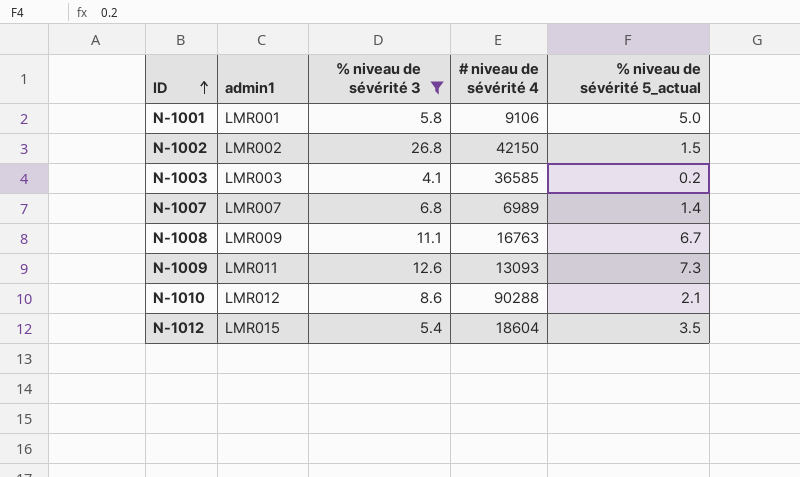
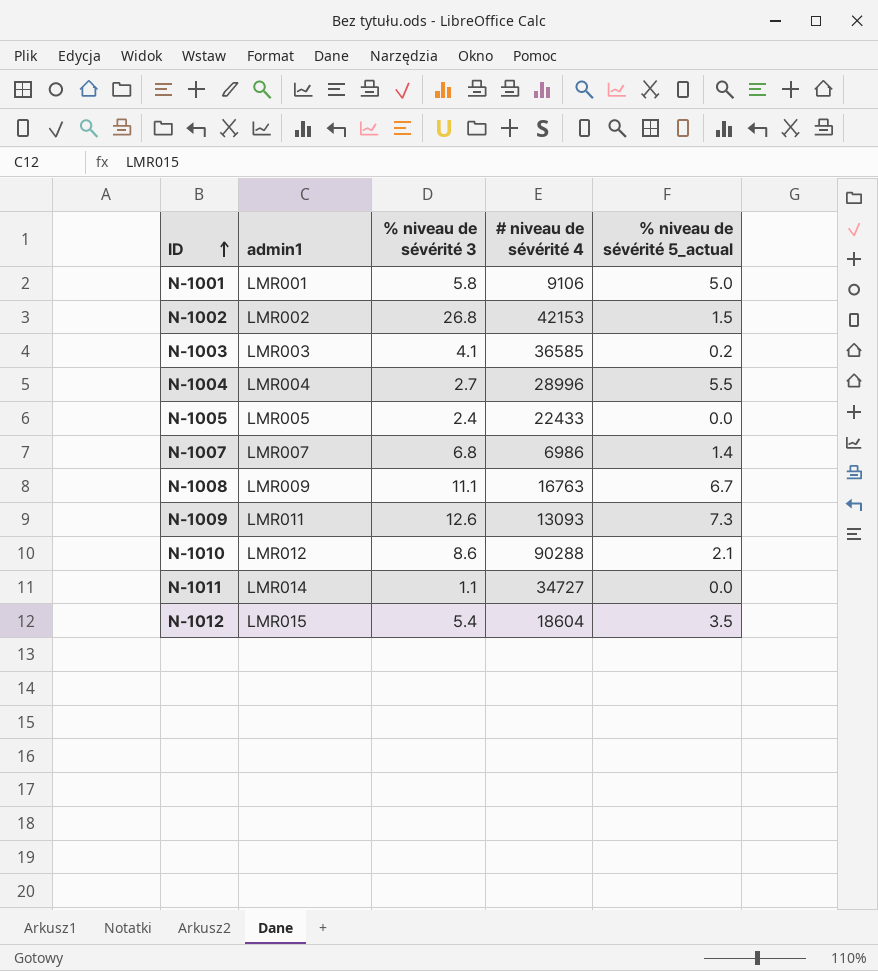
filter: % niveau de sévérité 3 >= 4.1 -> none
N-1002 | # niveau de sévérité 4: 42150 -> 42153
N-1007 | # niveau de sévérité 4: 6989 -> 6986

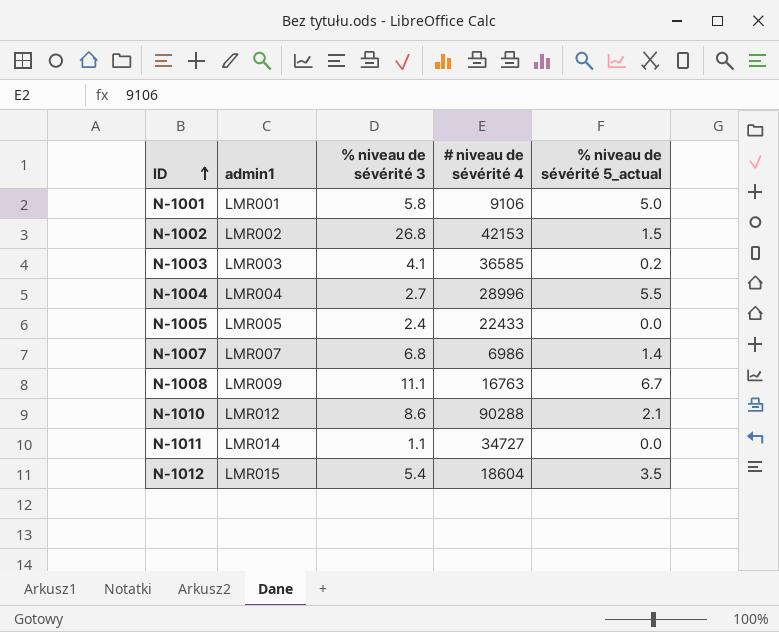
row N-1009: LMR011 | 12.6 | 13093 | 7.3 -> none

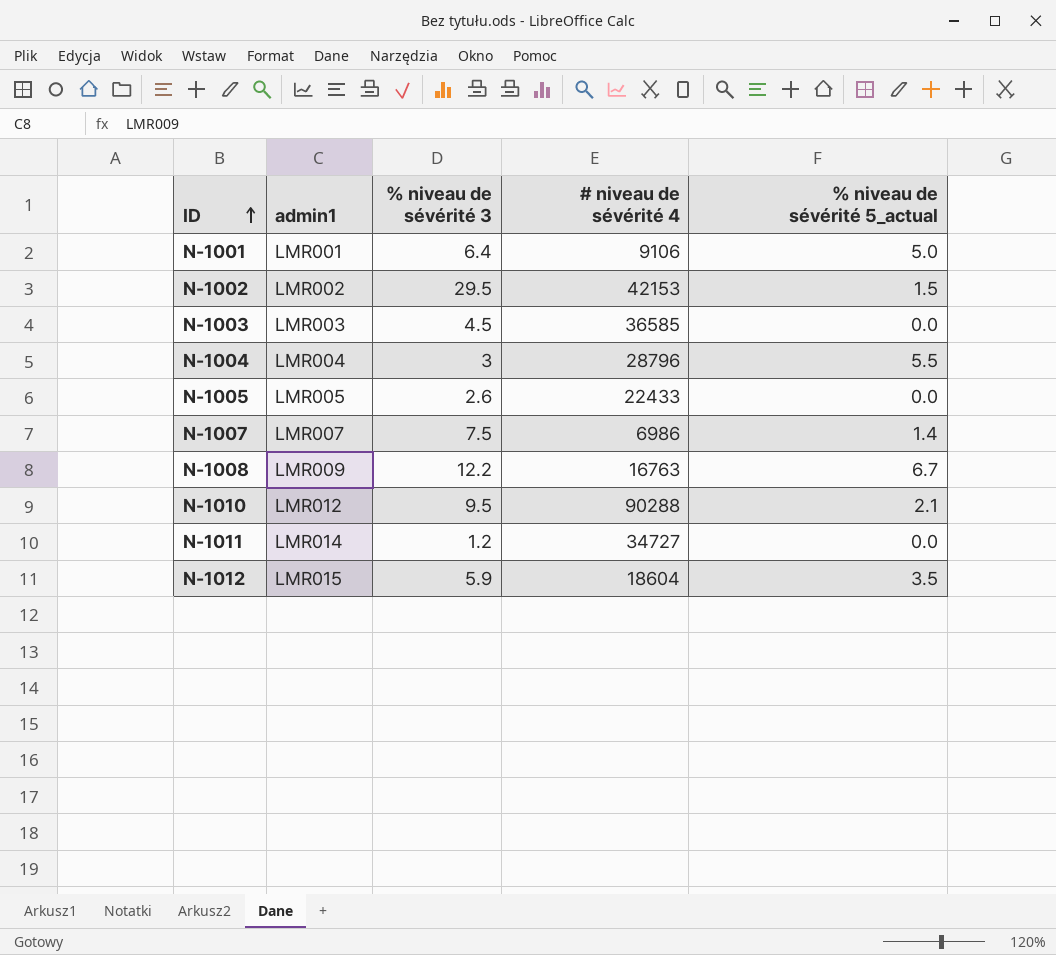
N-1001 | % niveau de sévérité 3: 5.8 -> 6.4
N-1002 | % niveau de sévérité 3: 26.8 -> 29.5
N-1003 | % niveau de sévérité 3: 4.1 -> 4.5
N-1003 | % niveau de sévérité 5_actual: 0.2 -> 0.0
N-1004 | % niveau de sévérité 3: 2.7 -> 3
N-1004 | # niveau de sévérité 4: 28996 -> 28796
N-1005 | % niveau de sévérité 3: 2.4 -> 2.6
N-1007 | % niveau de sévérité 3: 6.8 -> 7.5
N-1008 | % niveau de sévérité 3: 11.1 -> 12.2
N-1010 | % niveau de sévérité 3: 8.6 -> 9.5
N-1011 | % niveau de sévérité 3: 1.1 -> 1.2
N-1012 | % niveau de sévérité 3: 5.4 -> 5.9

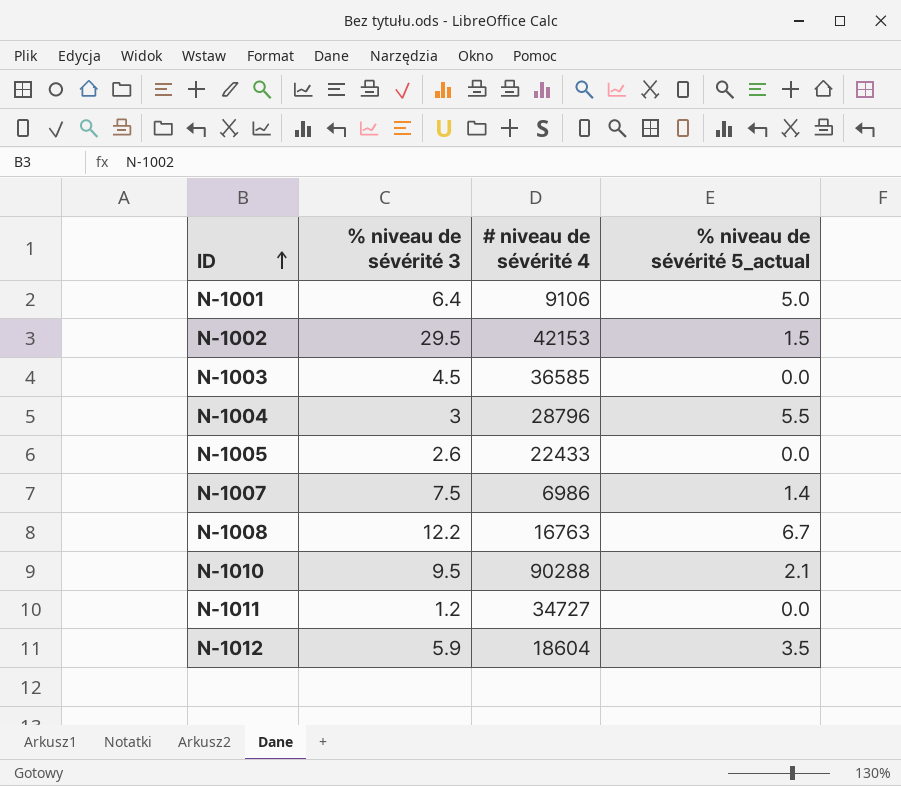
column admin1 | position: 2 -> none

